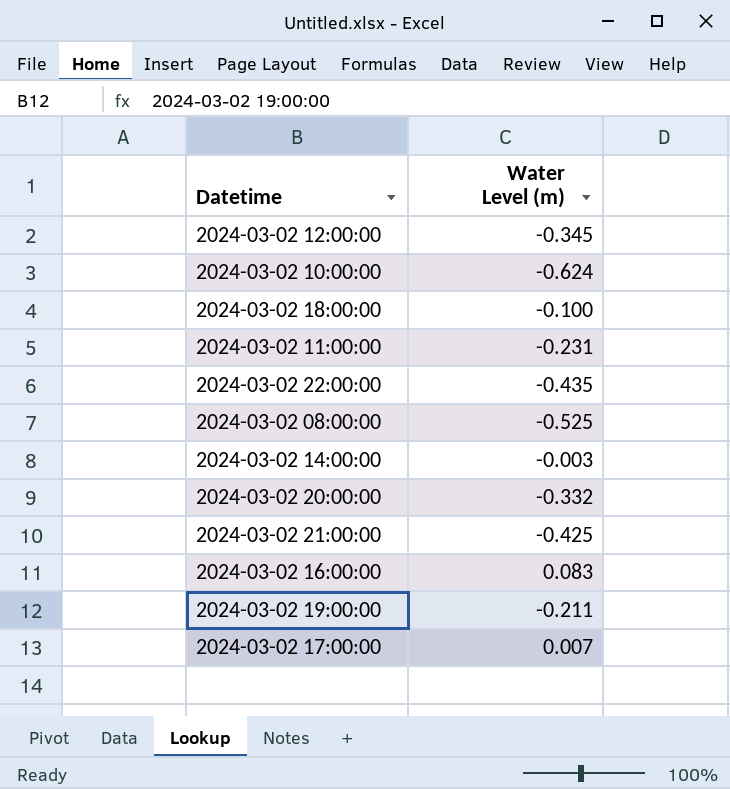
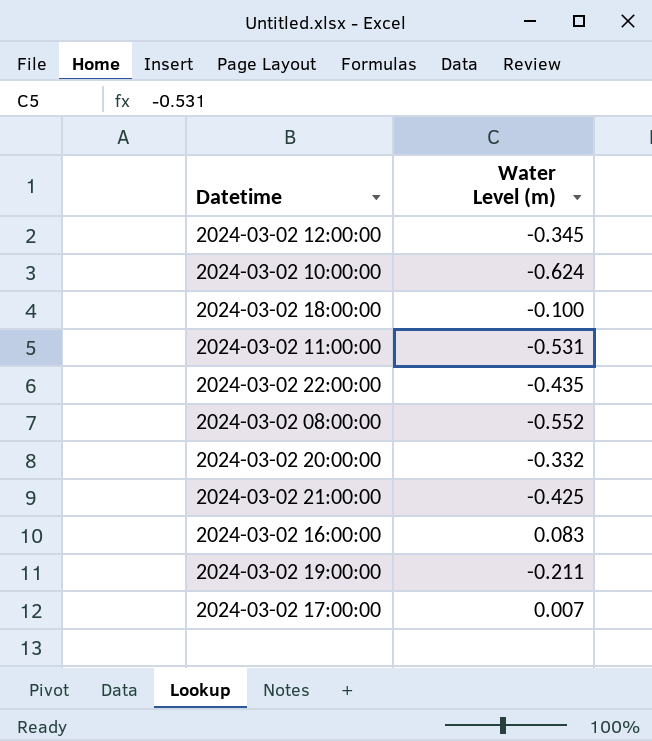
row 2024-03-02 14:00:00: -0.003 -> none
2024-03-02 11:00:00 | Water Level (m): -0.231 -> -0.531
2024-03-02 08:00:00 | Water Level (m): -0.525 -> -0.552

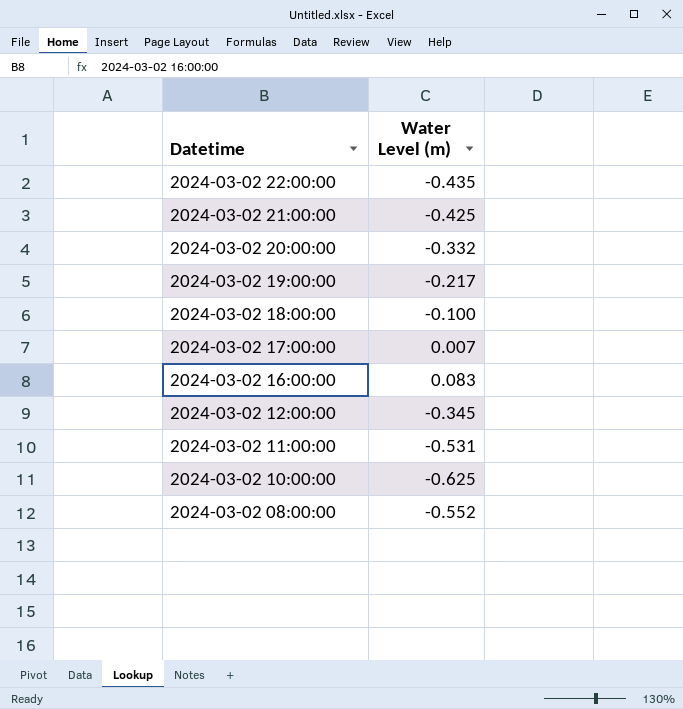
row order: none -> Datetime descending
2024-03-02 19:00:00 | Water Level (m): -0.211 -> -0.217
2024-03-02 10:00:00 | Water Level (m): -0.624 -> -0.625

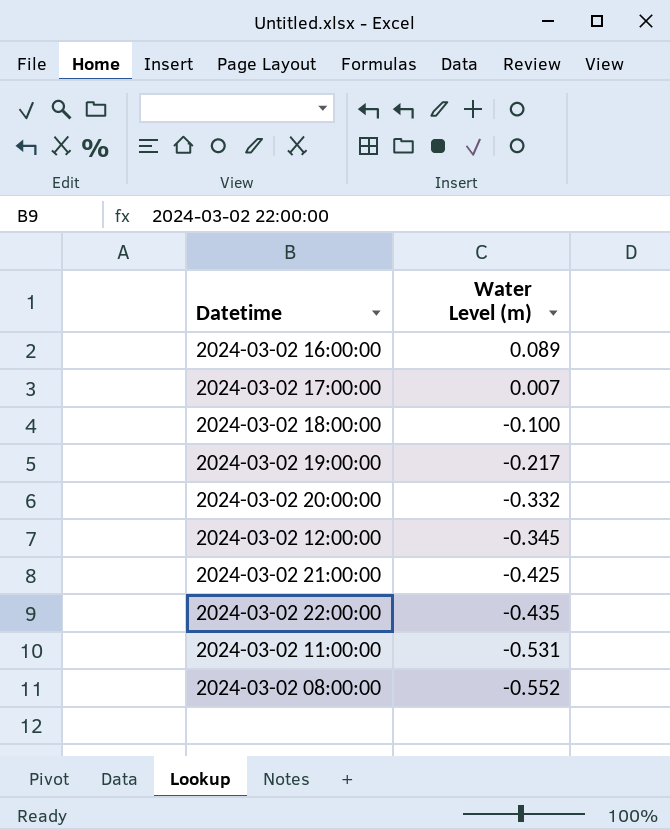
row order: Datetime descending -> Water Level (m) descending
row 2024-03-02 10:00:00: -0.625 -> none
2024-03-02 16:00:00 | Water Level (m): 0.083 -> 0.089

